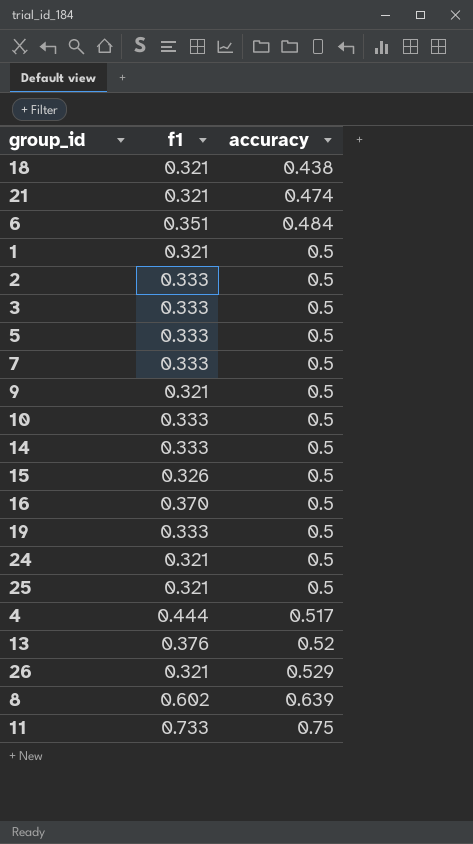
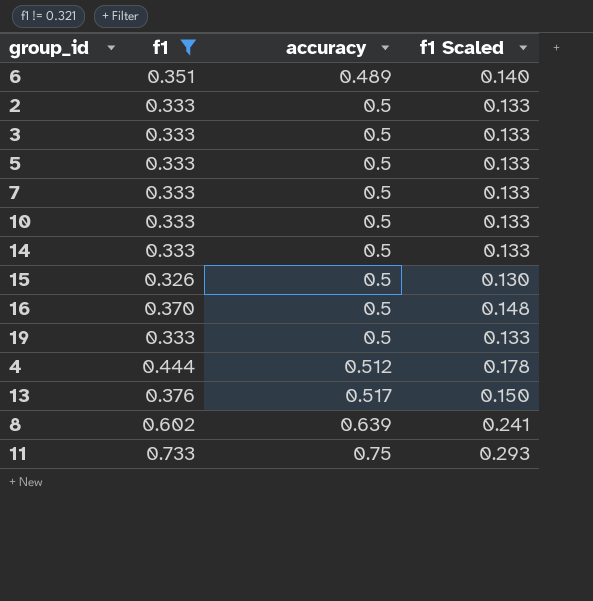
filter: none -> f1 != 0.321
column f1 Scaled | formula: none -> [f1] * 0.4
6 | accuracy: 0.484 -> 0.489
4 | accuracy: 0.517 -> 0.512
13 | accuracy: 0.52 -> 0.517

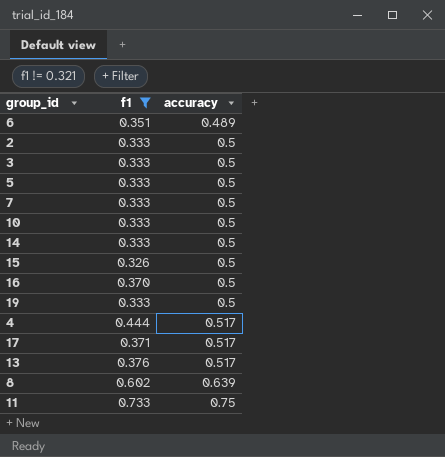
column f1 Scaled | formula: [f1] * 0.4 -> none
4 | accuracy: 0.512 -> 0.517
row 17: none -> 0.371 | 0.517

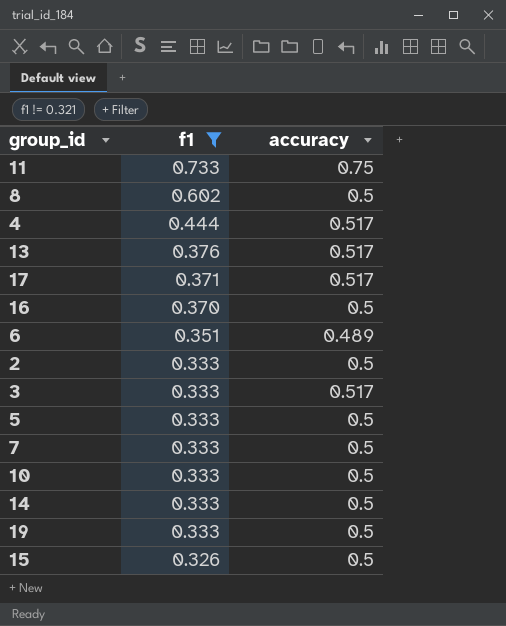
row order: accuracy ascending -> f1 descending
8 | accuracy: 0.639 -> 0.5
3 | accuracy: 0.5 -> 0.517

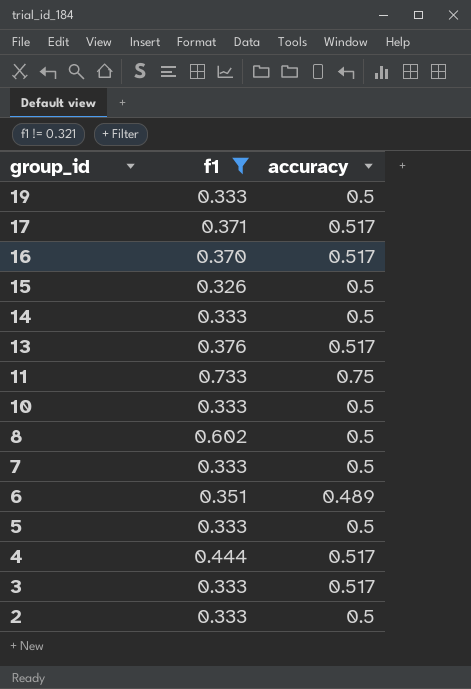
row order: f1 descending -> group_id descending
16 | accuracy: 0.5 -> 0.517

